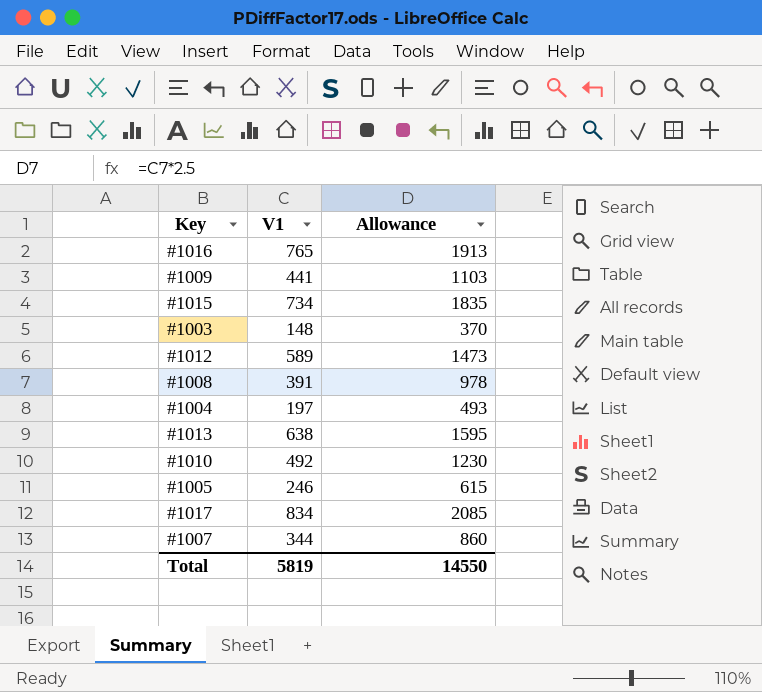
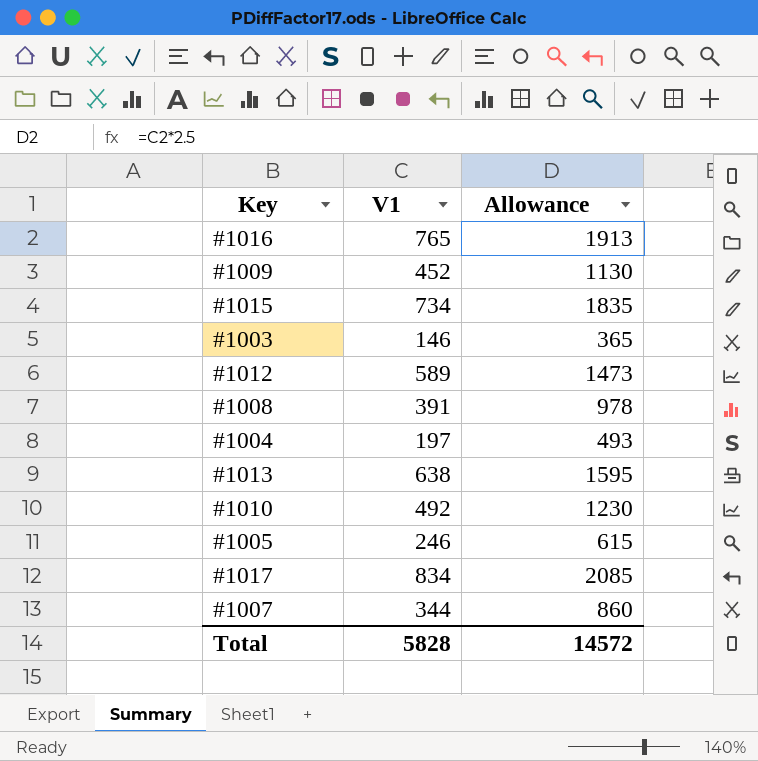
#1009 | V1: 441 -> 452
#1009 | Allowance: 1103 -> 1130
#1003 | V1: 148 -> 146
#1003 | Allowance: 370 -> 365
Total | V1: 5819 -> 5828
Total | Allowance: 14550 -> 14572

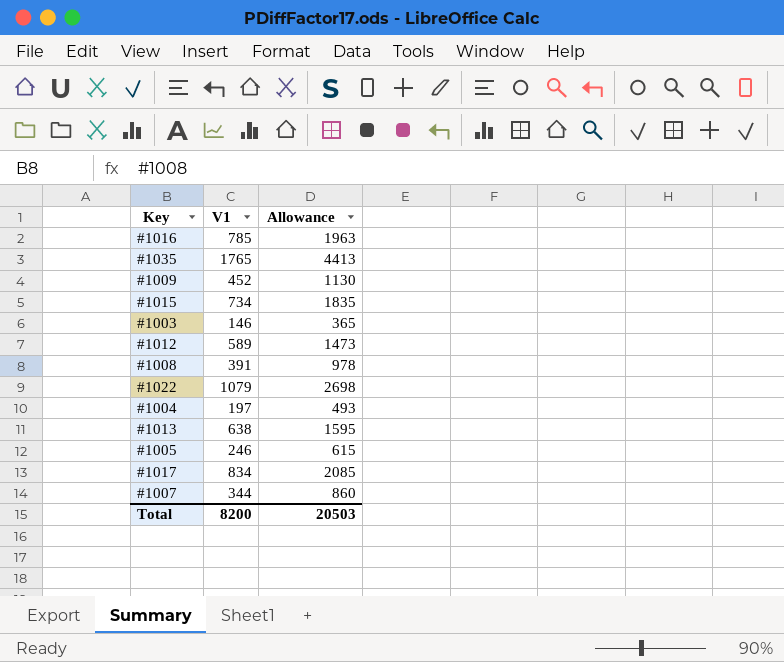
row #1010: 492 | 1230 -> none
#1016 | V1: 765 -> 785
#1016 | Allowance: 1913 -> 1963
row #1035: none -> 1765 | 4413
row #1022: none -> 1079 | 2698
Total | V1: 5828 -> 8200
Total | Allowance: 14572 -> 20503

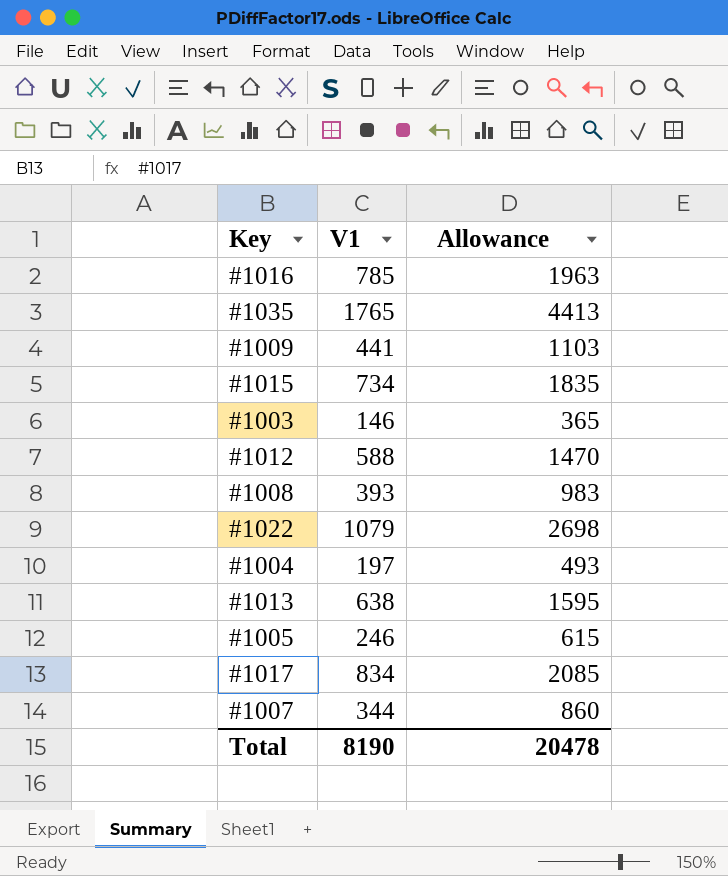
#1009 | V1: 452 -> 441
#1009 | Allowance: 1130 -> 1103
#1012 | V1: 589 -> 588
#1012 | Allowance: 1473 -> 1470
#1008 | V1: 391 -> 393
#1008 | Allowance: 978 -> 983
Total | V1: 8200 -> 8190
Total | Allowance: 20503 -> 20478

